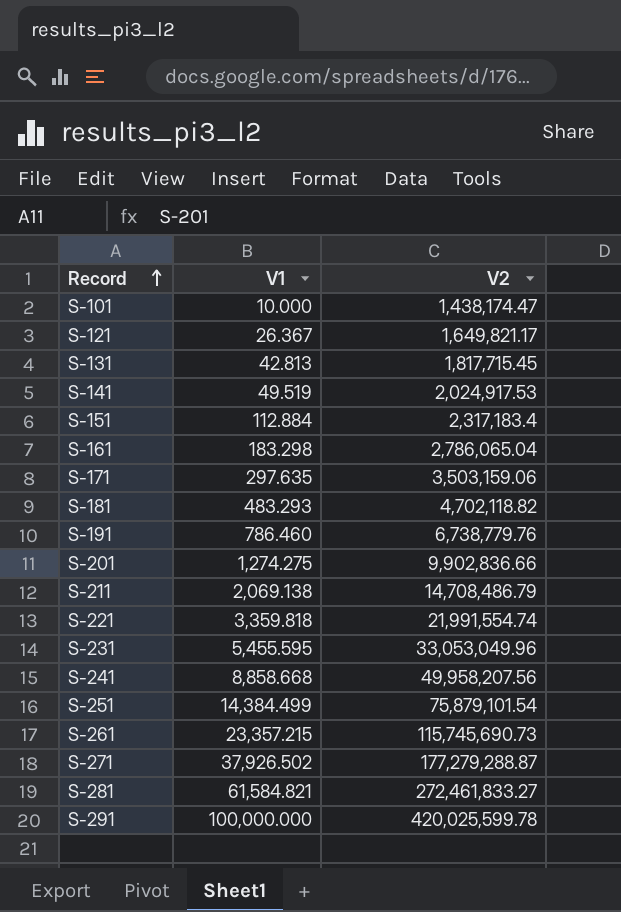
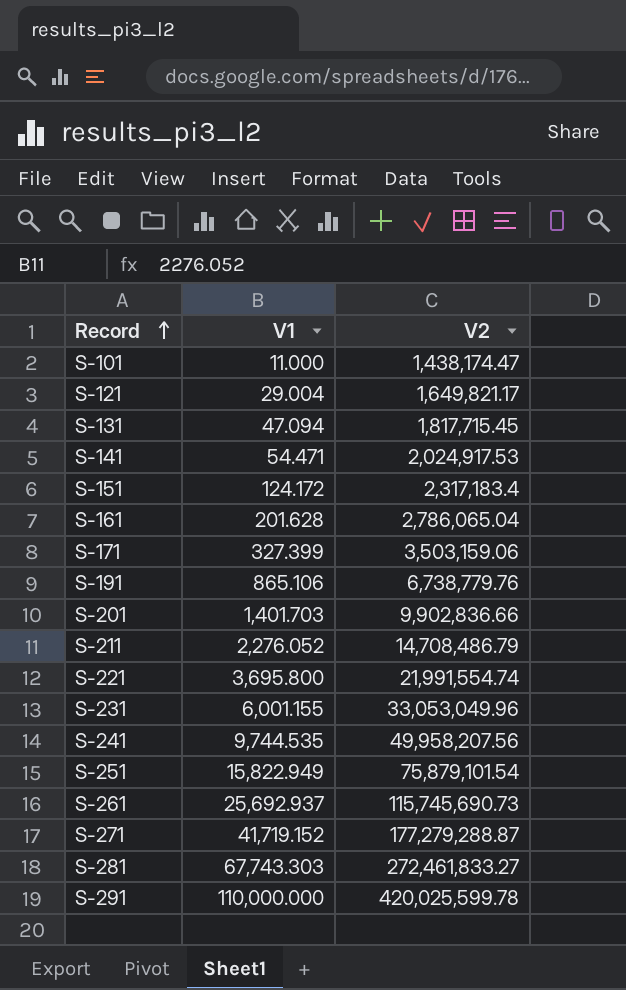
row S-181: 483.293 | 4,702,118.82 -> none
S-101 | V1: 10.000 -> 11.000
S-121 | V1: 26.367 -> 29.004
S-131 | V1: 42.813 -> 47.094
S-141 | V1: 49.519 -> 54.471
S-151 | V1: 112.884 -> 124.172
S-161 | V1: 183.298 -> 201.628
S-171 | V1: 297.635 -> 327.399
S-191 | V1: 786.460 -> 865.106
S-201 | V1: 1,274.275 -> 1,401.703
S-211 | V1: 2,069.138 -> 2,276.052
S-221 | V1: 3,359.818 -> 3,695.800
S-231 | V1: 5,455.595 -> 6,001.155
S-241 | V1: 8,858.668 -> 9,744.535
S-251 | V1: 14,384.499 -> 15,822.949
S-261 | V1: 23,357.215 -> 25,692.937
S-271 | V1: 37,926.502 -> 41,719.152
S-281 | V1: 61,584.821 -> 67,743.303
S-291 | V1: 100,000.000 -> 110,000.000

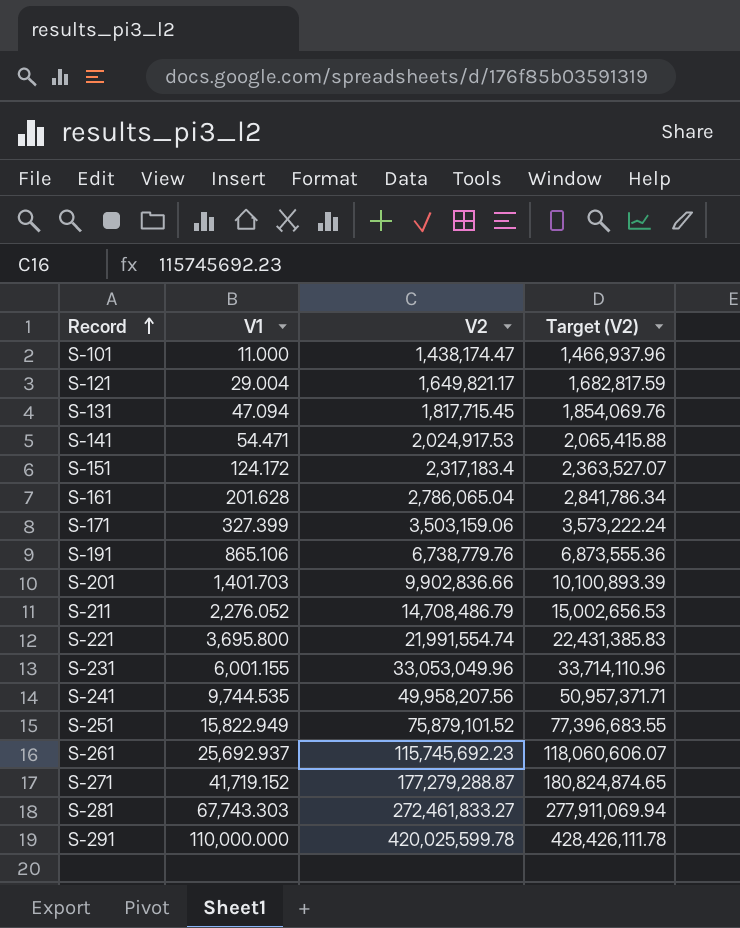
column Target (V2) | formula: none -> [V2] * 1.02
S-251 | V2: 75,879,101.54 -> 75,879,101.52
S-261 | V2: 115,745,690.73 -> 115,745,692.23

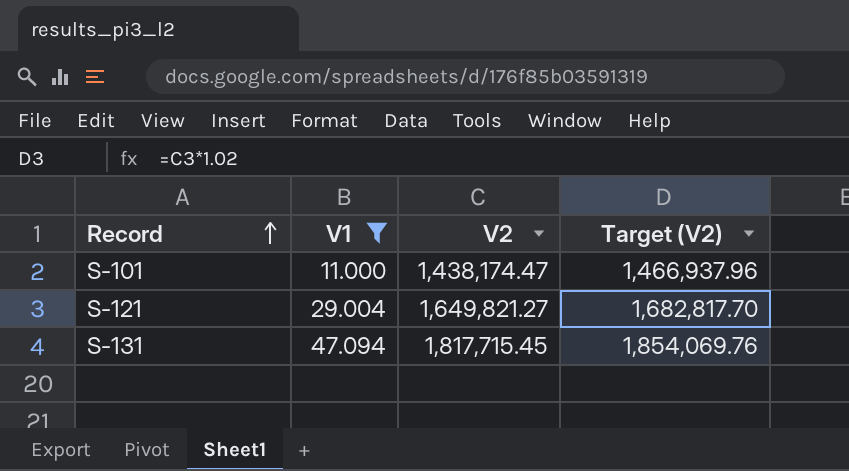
filter: none -> V1 <= 47.094
S-121 | V2: 1,649,821.17 -> 1,649,821.27
S-121 | Target (V2): 1,682,817.59 -> 1,682,817.70

